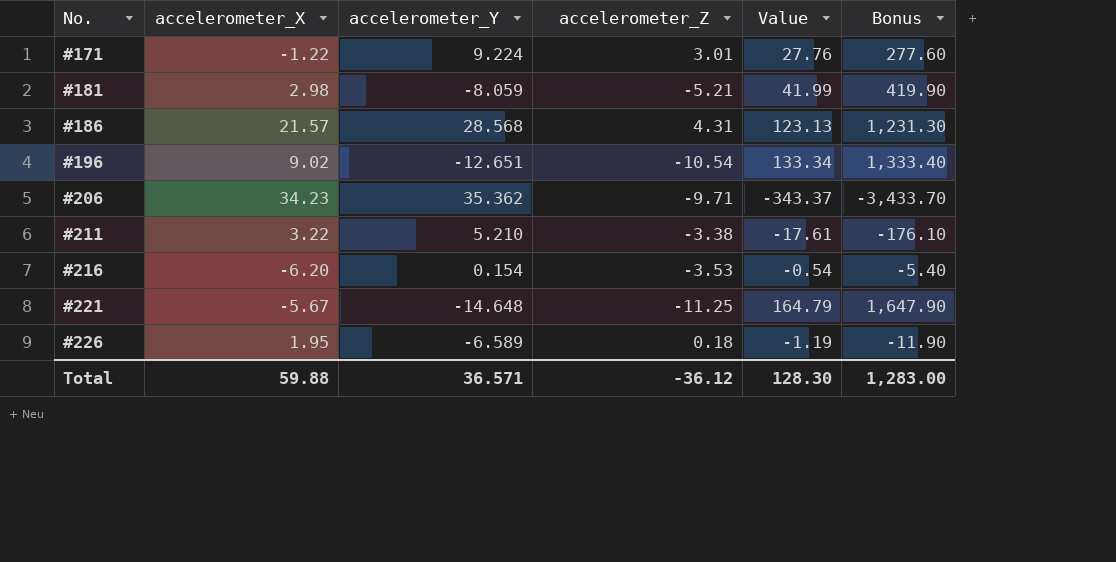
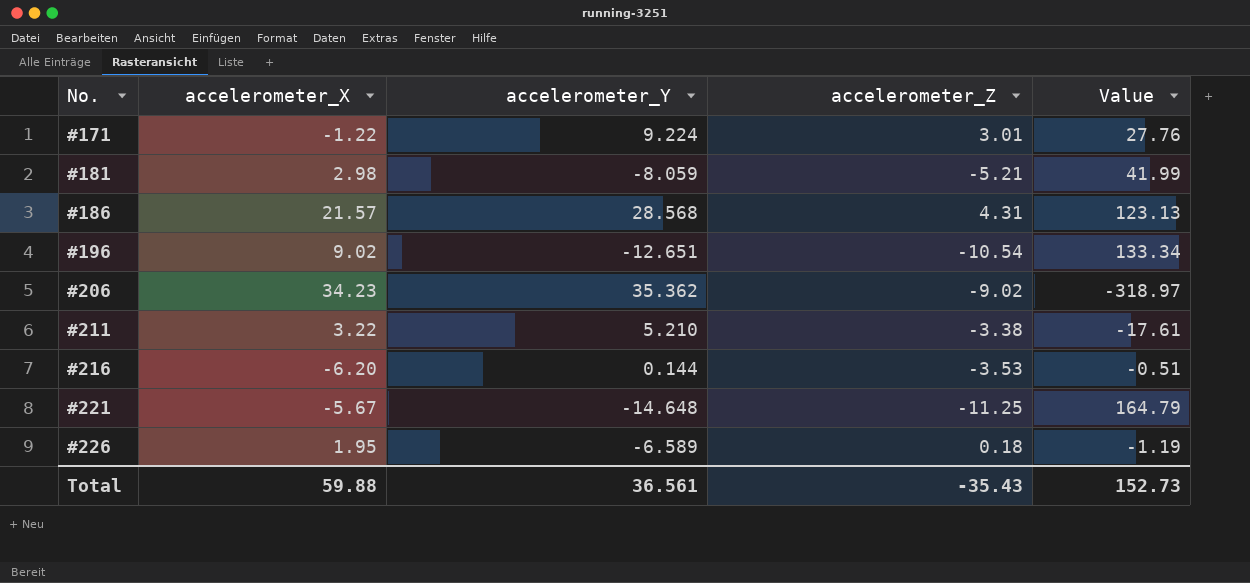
column Bonus | formula: [Value] * 10 -> none
#206 | accelerometer_Z: -9.71 -> -9.02
#206 | Value: -343.37 -> -318.97
#216 | accelerometer_Y: 0.154 -> 0.144
#216 | Value: -0.54 -> -0.51
Total | accelerometer_Y: 36.571 -> 36.561
Total | accelerometer_Z: -36.12 -> -35.43
Total | Value: 128.30 -> 152.73

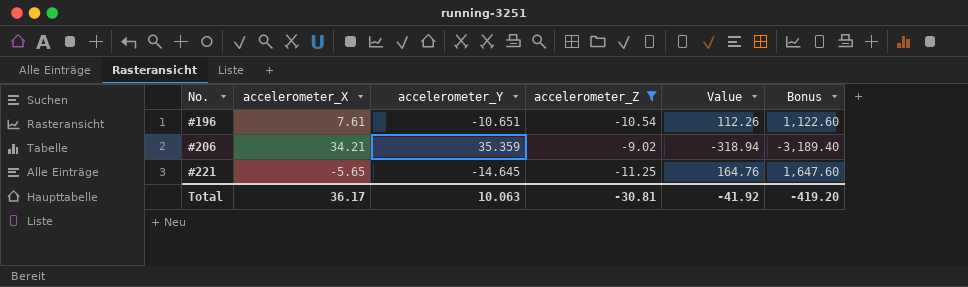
filter: none -> accelerometer_Z <= -9.02
column Bonus | formula: none -> [Value] * 10
#196 | accelerometer_X: 9.02 -> 7.61
#196 | accelerometer_Y: -12.651 -> -10.651
#196 | Value: 133.34 -> 112.26
#206 | accelerometer_X: 34.23 -> 34.21
#206 | accelerometer_Y: 35.362 -> 35.359
#206 | Value: -318.97 -> -318.94
#221 | accelerometer_X: -5.67 -> -5.65
#221 | accelerometer_Y: -14.648 -> -14.645
#221 | Value: 164.79 -> 164.76
Total | accelerometer_X: 59.88 -> 36.17
Total | accelerometer_Y: 36.561 -> 10.063
Total | accelerometer_Z: -35.43 -> -30.81
Total | Value: 152.73 -> -41.92

